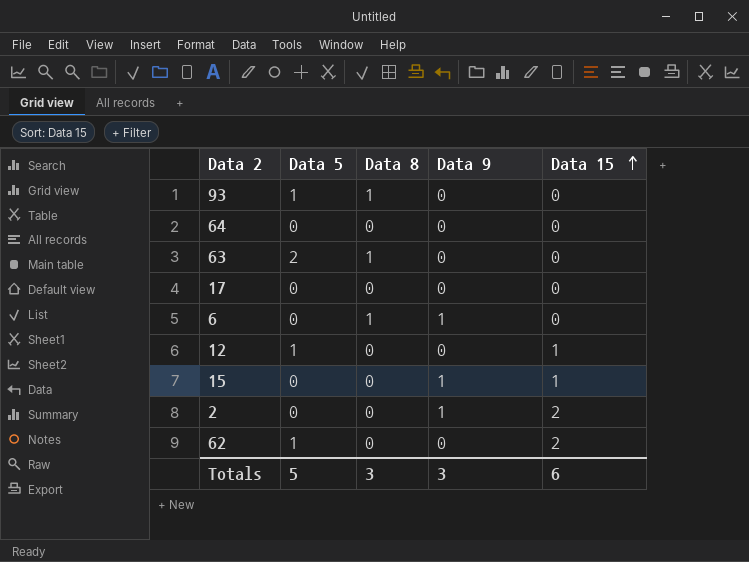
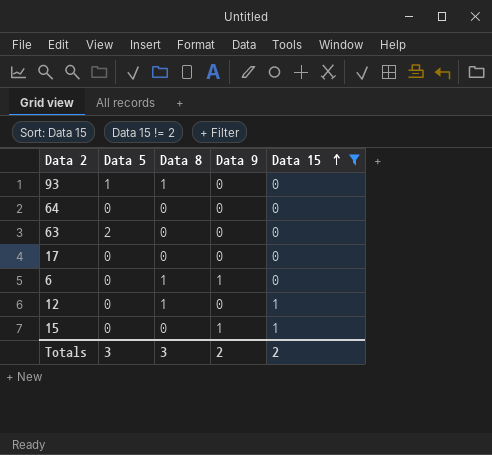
filter: none -> Data 15 != 2
63 | Data 8: 1 -> 0
12 | Data 5: 1 -> 0
12 | Data 8: 0 -> 1
Totals | Data 5: 5 -> 3
Totals | Data 9: 3 -> 2
Totals | Data 15: 6 -> 2

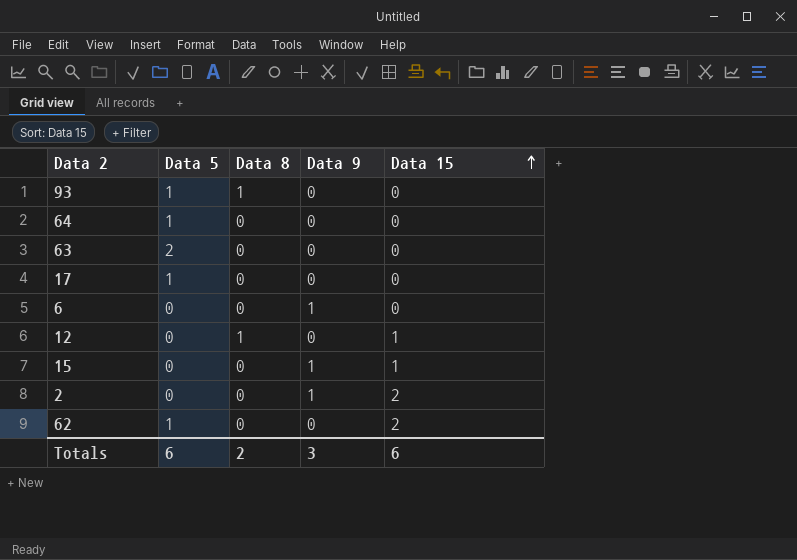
filter: Data 15 != 2 -> none
64 | Data 5: 0 -> 1
17 | Data 5: 0 -> 1
6 | Data 8: 1 -> 0
Totals | Data 5: 3 -> 6
Totals | Data 8: 3 -> 2
Totals | Data 9: 2 -> 3
Totals | Data 15: 2 -> 6

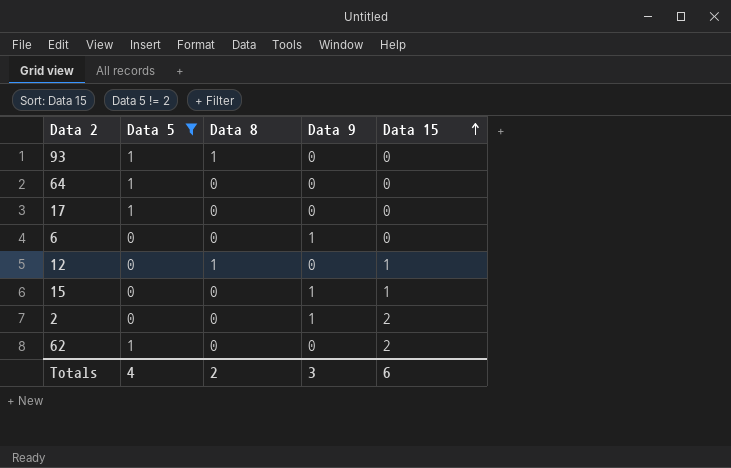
filter: none -> Data 5 != 2
Totals | Data 5: 6 -> 4

